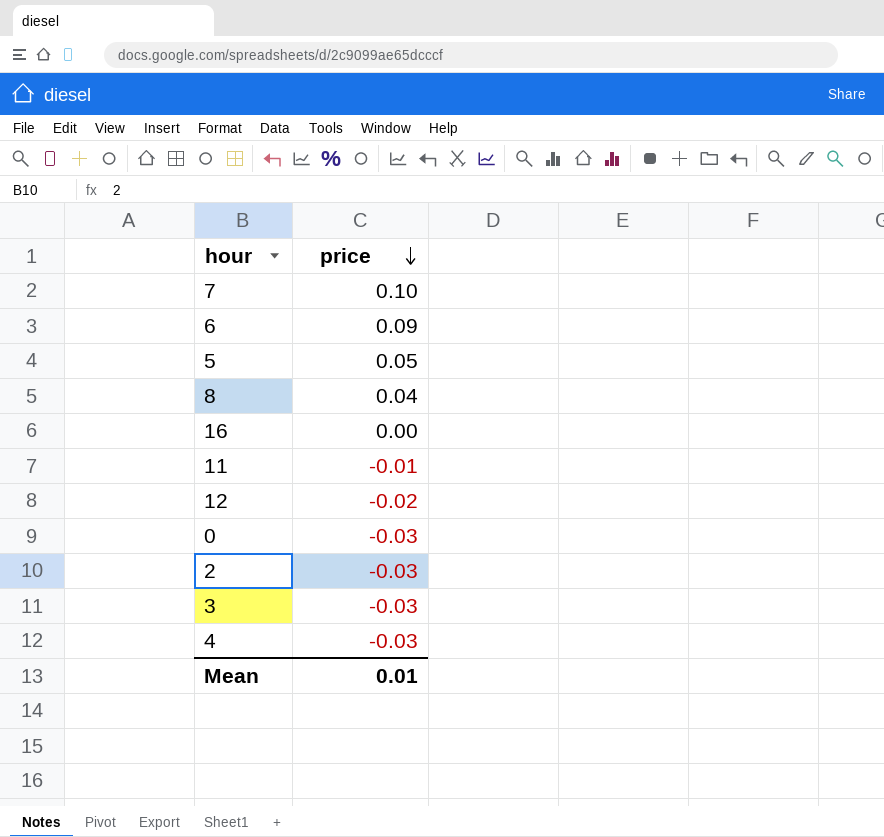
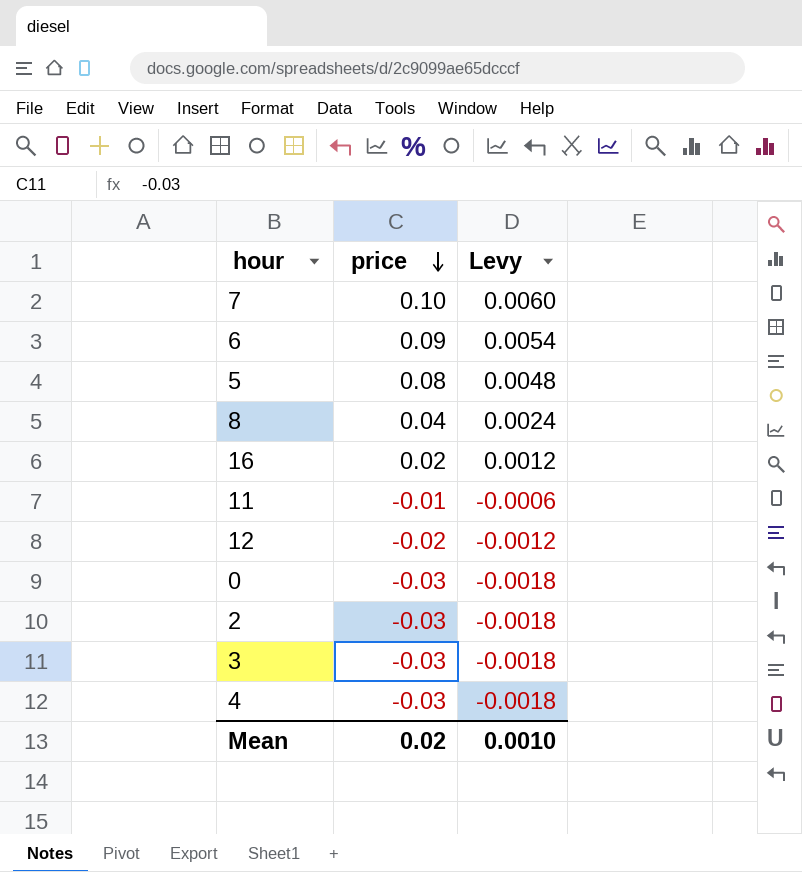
column Levy | formula: none -> [price] * 0.06
5 | price: 0.05 -> 0.08
16 | price: 0.00 -> 0.02
Mean | price: 0.01 -> 0.02

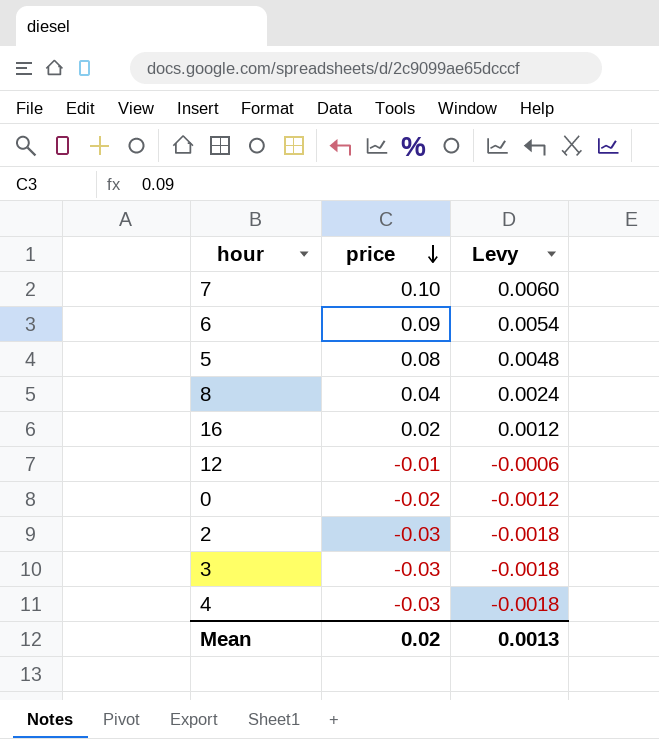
row 11: -0.01 | -0.0006 -> none
12 | price: -0.02 -> -0.01
12 | Levy: -0.0012 -> -0.0006
0 | price: -0.03 -> -0.02
0 | Levy: -0.0018 -> -0.0012
Mean | Levy: 0.0010 -> 0.0013

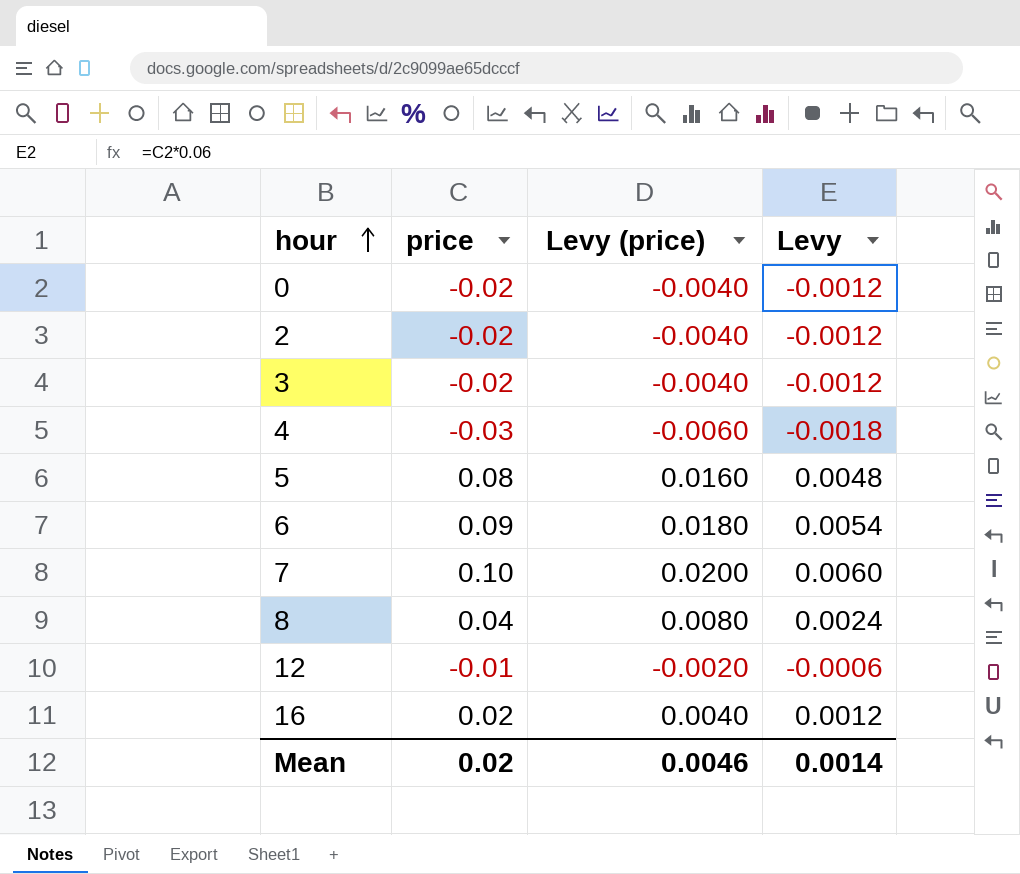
row order: price descending -> hour ascending
column Levy (price) | formula: none -> [price] * 0.2
2 | price: -0.03 -> -0.02
2 | Levy: -0.0018 -> -0.0012
3 | price: -0.03 -> -0.02
3 | Levy: -0.0018 -> -0.0012
Mean | Levy: 0.0013 -> 0.0014

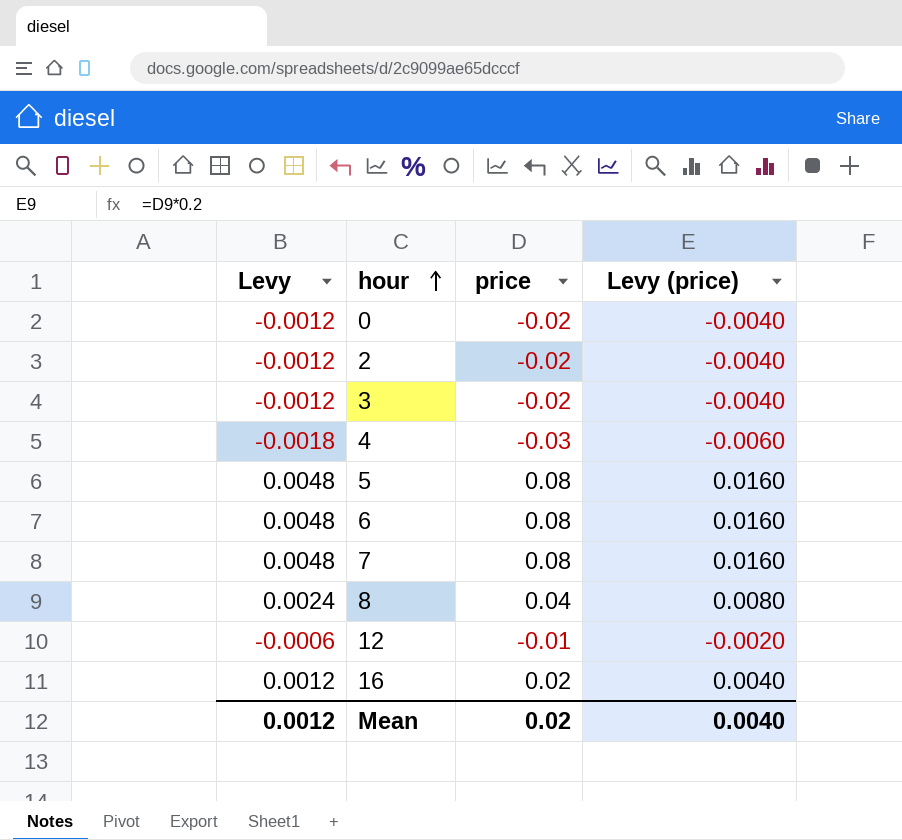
column Levy | position: 4 -> 1
6 | Levy: 0.0054 -> 0.0048
6 | price: 0.09 -> 0.08
6 | Levy (price): 0.0180 -> 0.0160
7 | Levy: 0.0060 -> 0.0048
7 | price: 0.10 -> 0.08
7 | Levy (price): 0.0200 -> 0.0160
Mean | Levy: 0.0014 -> 0.0012
Mean | Levy (price): 0.0046 -> 0.0040

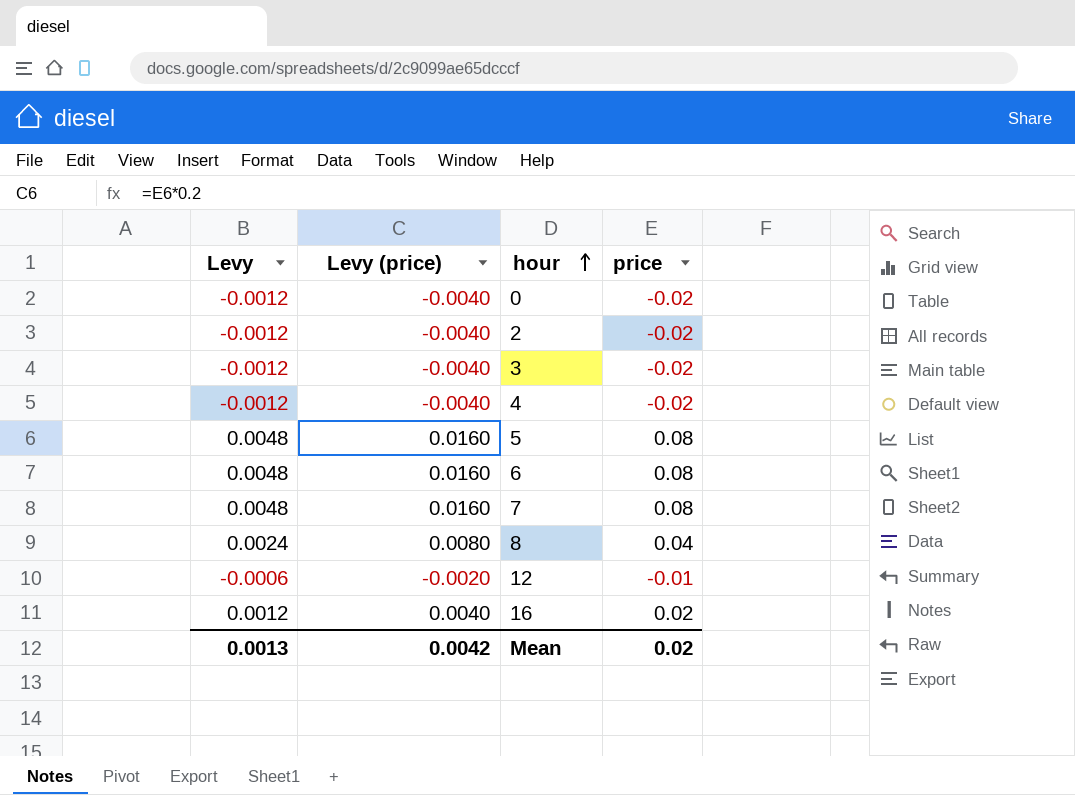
column Levy (price) | position: 4 -> 2
4 | Levy: -0.0018 -> -0.0012
4 | Levy (price): -0.0060 -> -0.0040
4 | price: -0.03 -> -0.02
Mean | Levy: 0.0012 -> 0.0013
Mean | Levy (price): 0.0040 -> 0.0042

